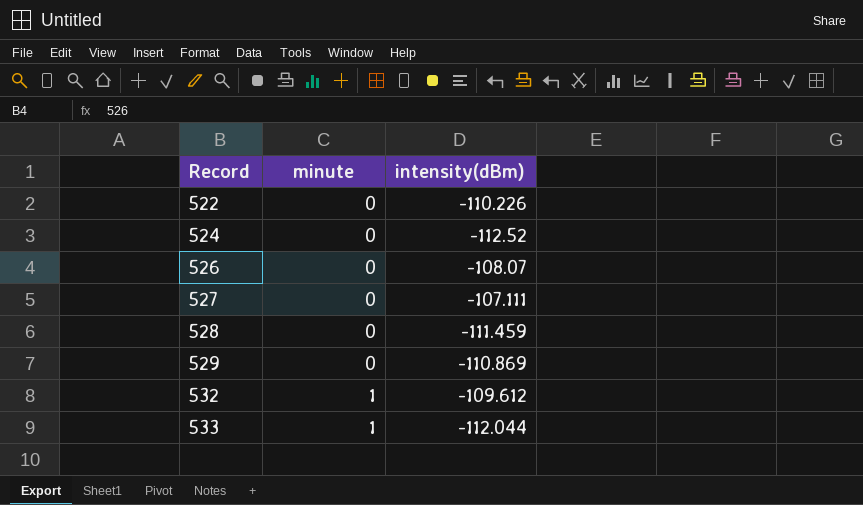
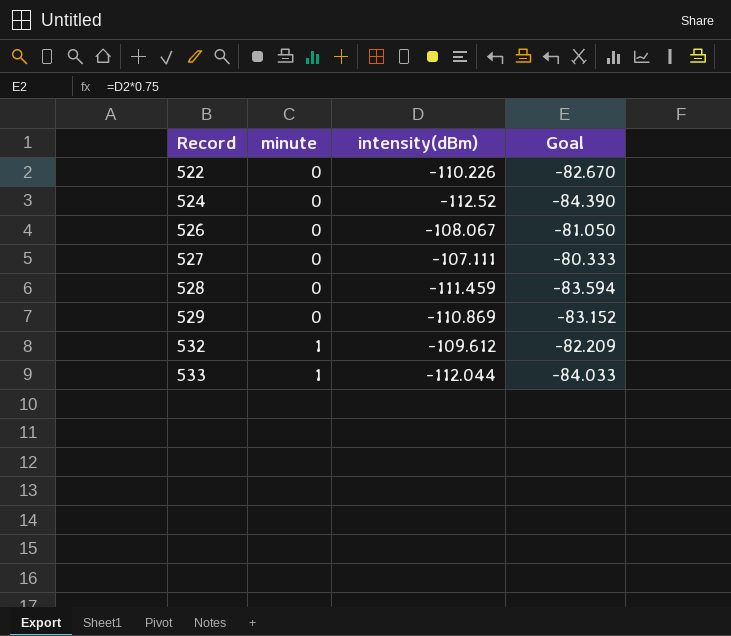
column Goal | formula: none -> [intensity(dBm)] * 0.75
526 | intensity(dBm): -108.07 -> -108.067

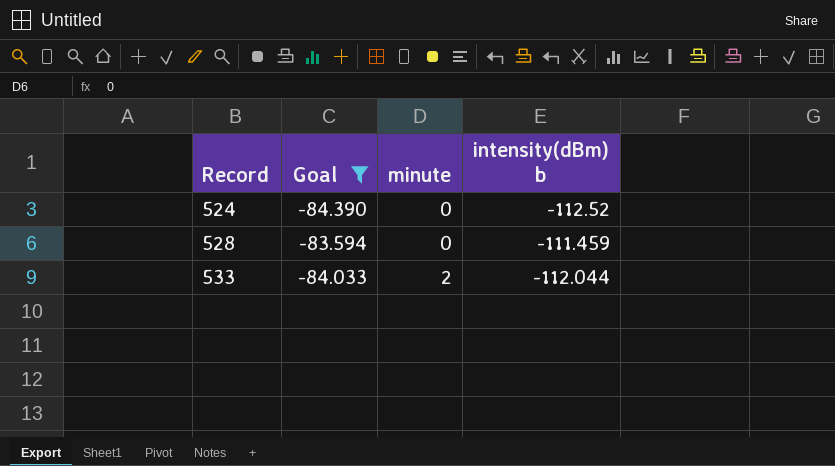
filter: none -> Goal <= -83.594
column Goal | position: 4 -> 2
column name: intensity(dBm) -> intensity(dBm) b
533 | minute: 1 -> 2

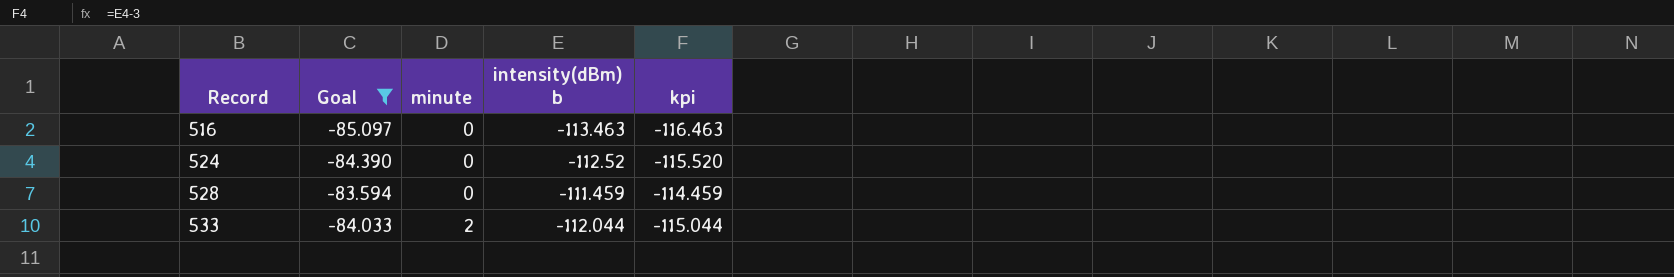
column kpi | formula: none -> [intensity(dBm) b] - 3
row 516: none -> -85.097 | 0 | -113.463 | -116.463

